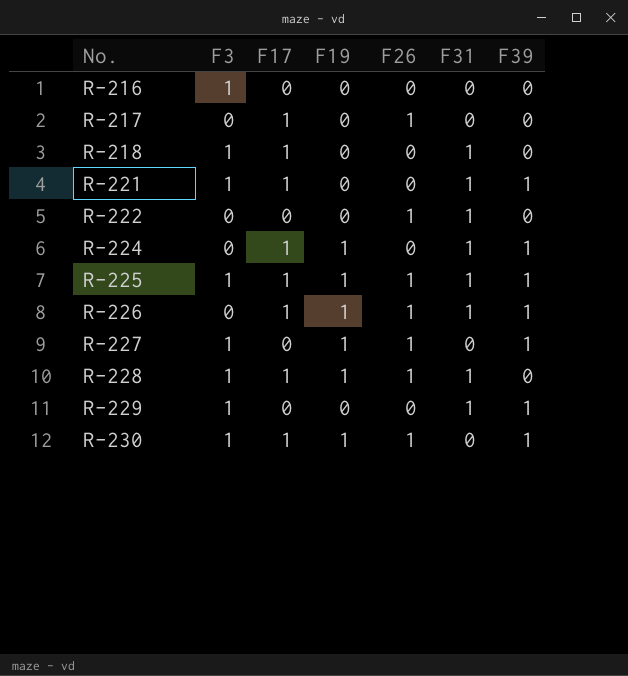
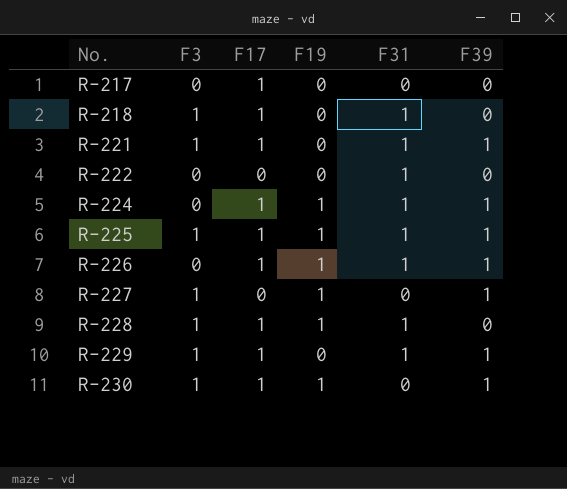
column F26 | position: 5 -> none
row R-216: 1 | 0 | 0 | 0 | 0 | 0 -> none
R-229 | F17: 0 -> 1

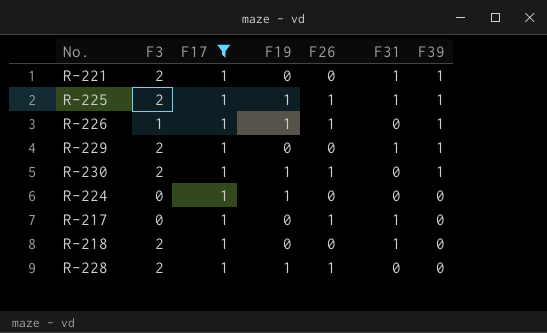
filter: none -> F17 = 1
row order: No. ascending -> F39 descending
column F26 | position: none -> 5
R-221 | F3: 1 -> 2
R-225 | F3: 1 -> 2
R-226 | F3: 0 -> 1
R-226 | F31: 1 -> 0
R-229 | F3: 1 -> 2
R-230 | F3: 1 -> 2
R-224 | F31: 1 -> 0
R-224 | F39: 1 -> 0
R-217 | F31: 0 -> 1
R-218 | F3: 1 -> 2
R-228 | F3: 1 -> 2
R-228 | F31: 1 -> 0

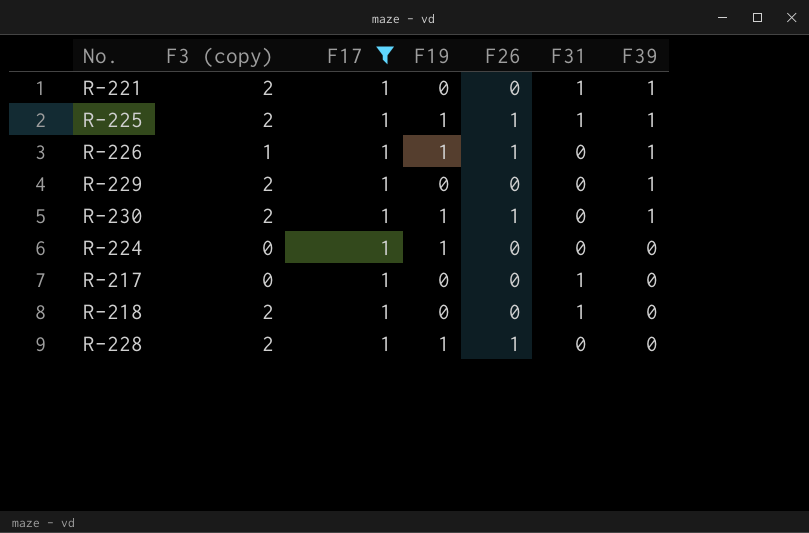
column name: F3 -> F3 (copy)
R-229 | F31: 1 -> 0
R-217 | F26: 1 -> 0

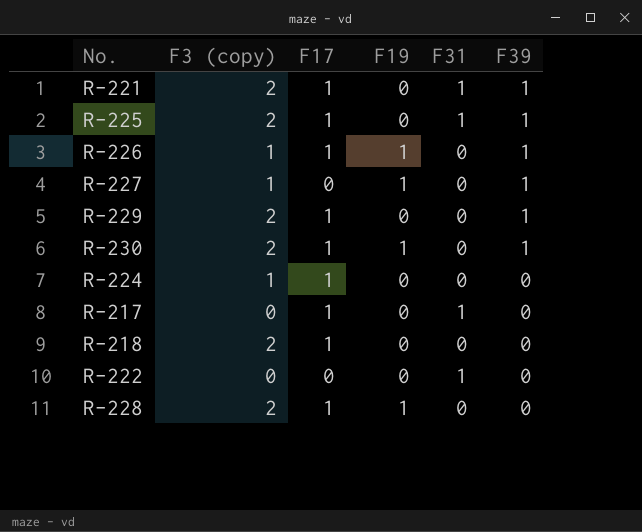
filter: F17 = 1 -> none
column F26 | position: 5 -> none
R-225 | F19: 1 -> 0
R-224 | F3 (copy): 0 -> 1
R-224 | F19: 1 -> 0
R-218 | F31: 1 -> 0

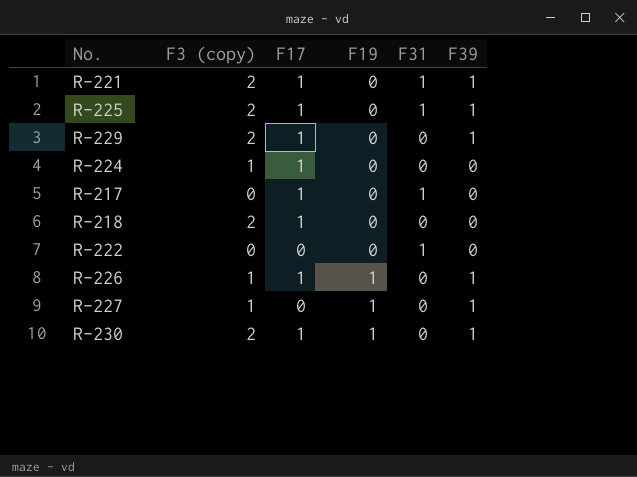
row order: F39 descending -> F19 ascending
row R-228: 2 | 1 | 1 | 0 | 0 -> none

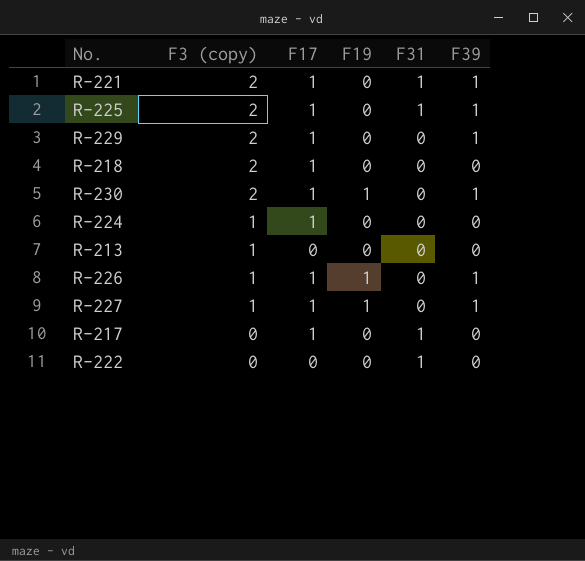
row order: F19 ascending -> F3 (copy) descending
row R-213: none -> 1 | 0 | 0 | 0 | 0
R-227 | F17: 0 -> 1

